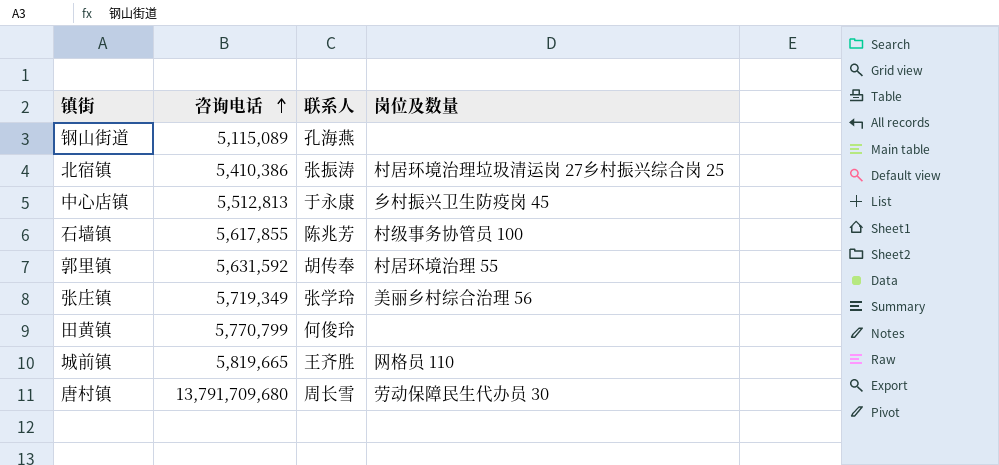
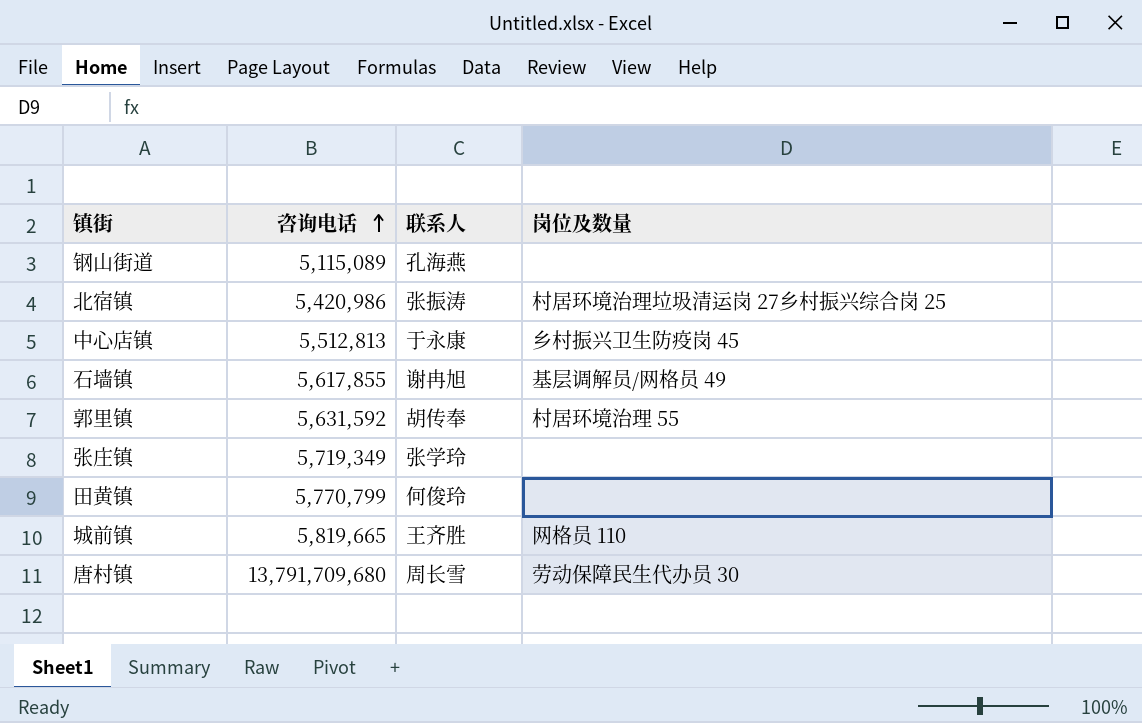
北宿镇 | 咨询电话: 5,410,386 -> 5,420,986
石墙镇 | 联系人: 陈兆芳 -> 谢冉旭
石墙镇 | 岗位及数量: 村级事务协管员 100 -> 基层调解员/网格员 49
张庄镇 | 岗位及数量: 美丽乡村综合治理 56 -> none

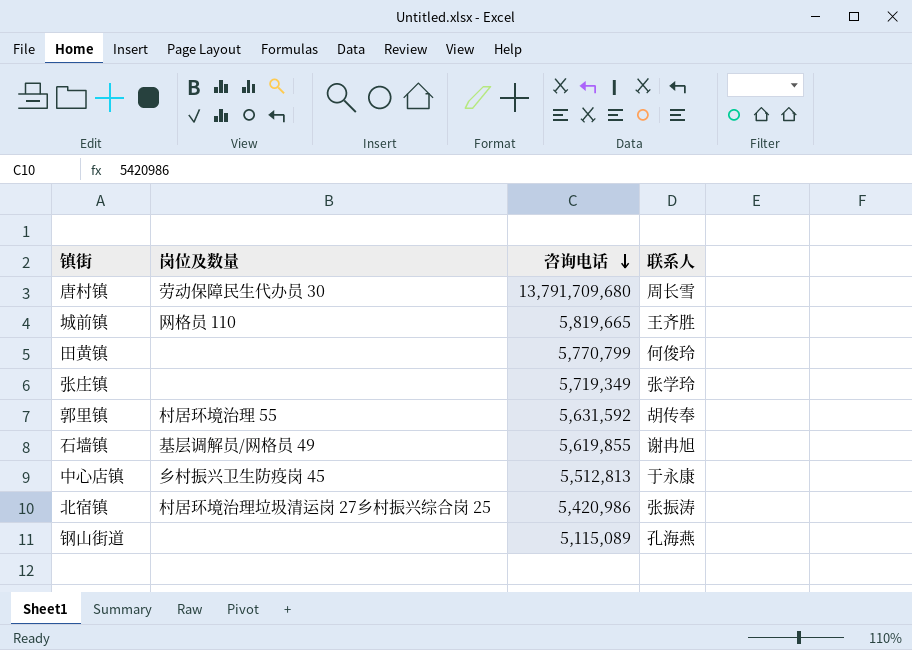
row order: 咨询电话 ascending -> 咨询电话 descending
column 岗位及数量 | position: 4 -> 2
石墙镇 | 咨询电话: 5,617,855 -> 5,619,855

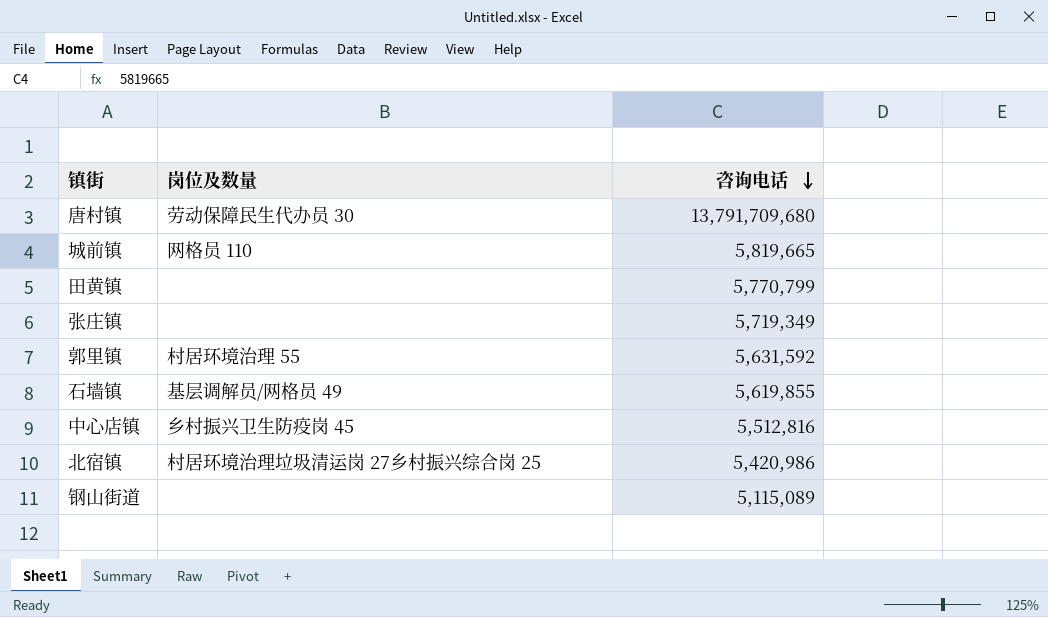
column 联系人 | position: 4 -> none
中心店镇 | 咨询电话: 5,512,813 -> 5,512,816

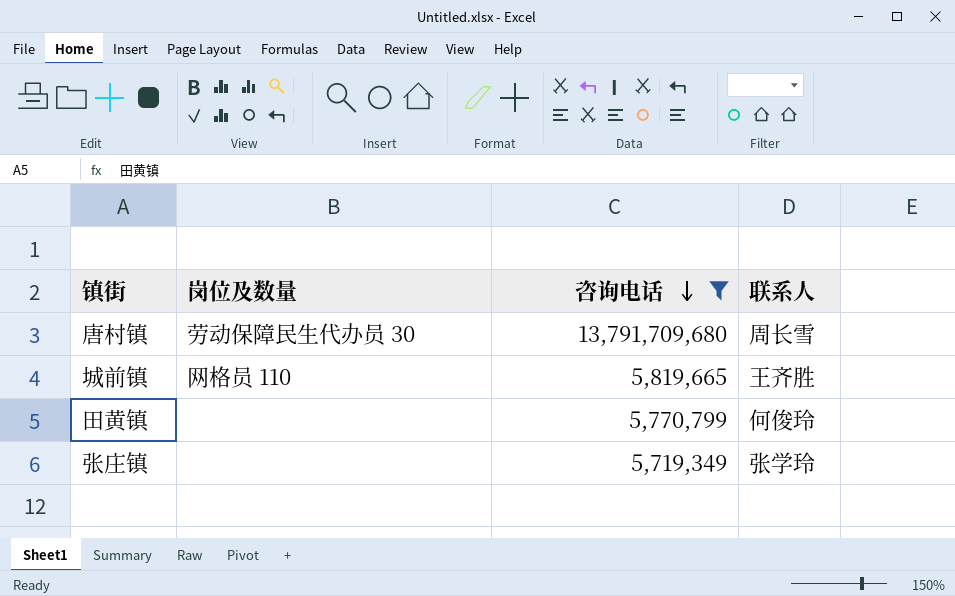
filter: none -> 咨询电话 >= 5,719,349
column 联系人 | position: none -> 4

